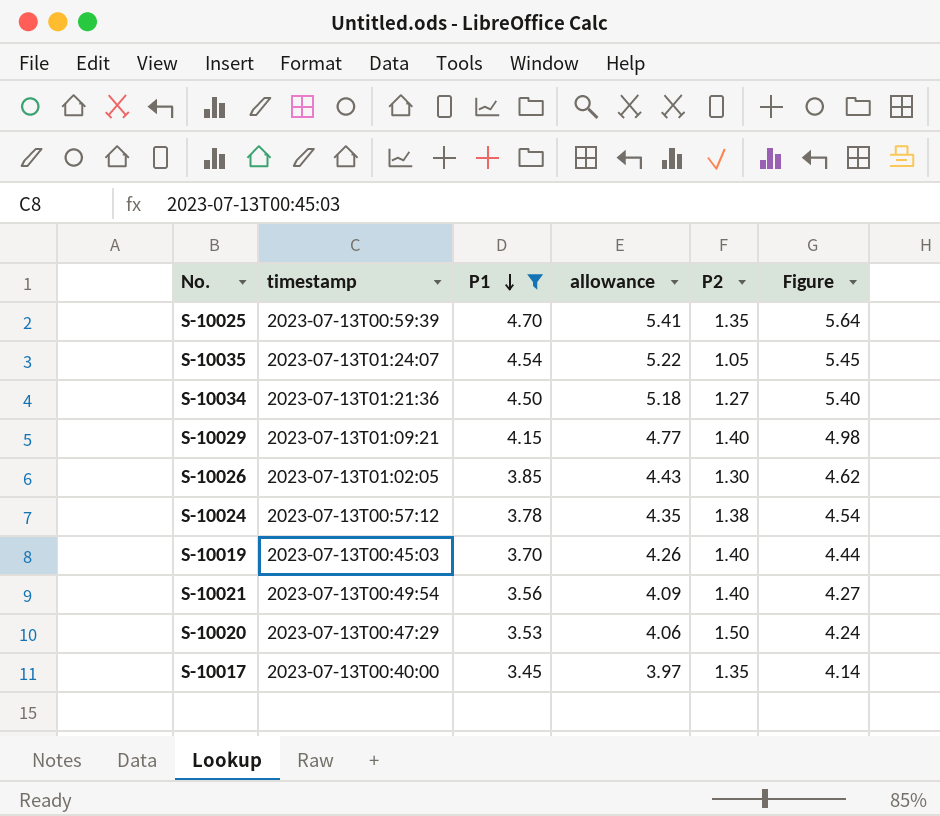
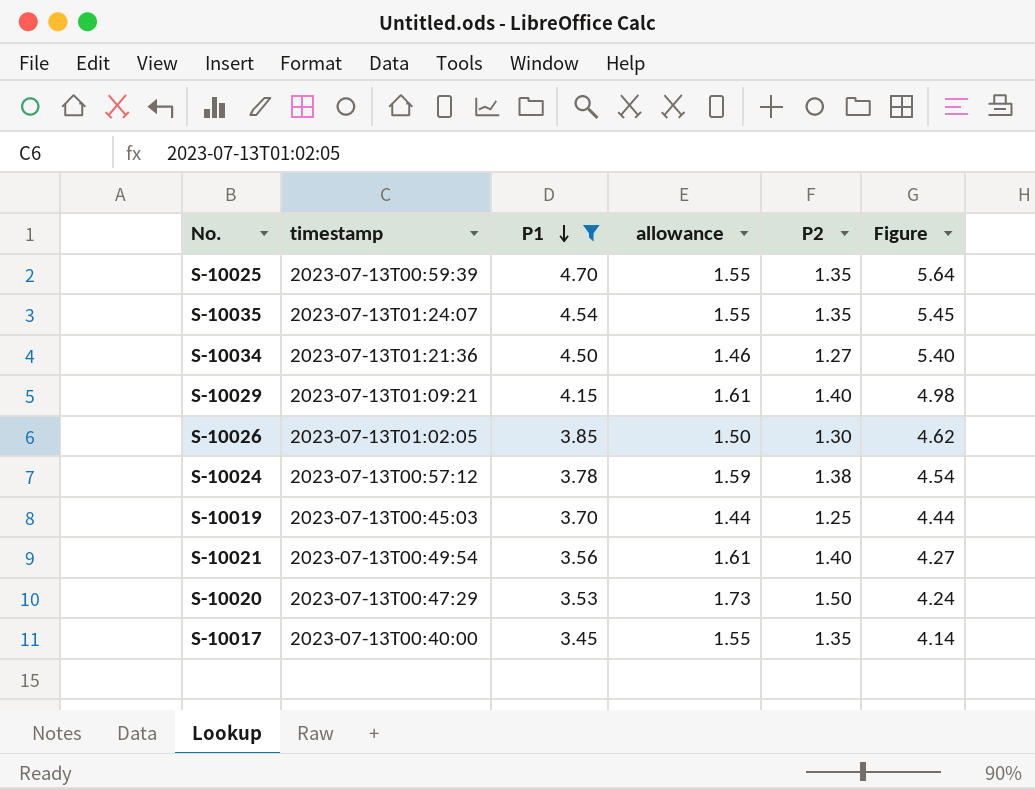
column allowance | formula: [P1] * 1.15 -> [P2] * 1.15
S-10035 | P2: 1.05 -> 1.35
S-10019 | P2: 1.40 -> 1.25

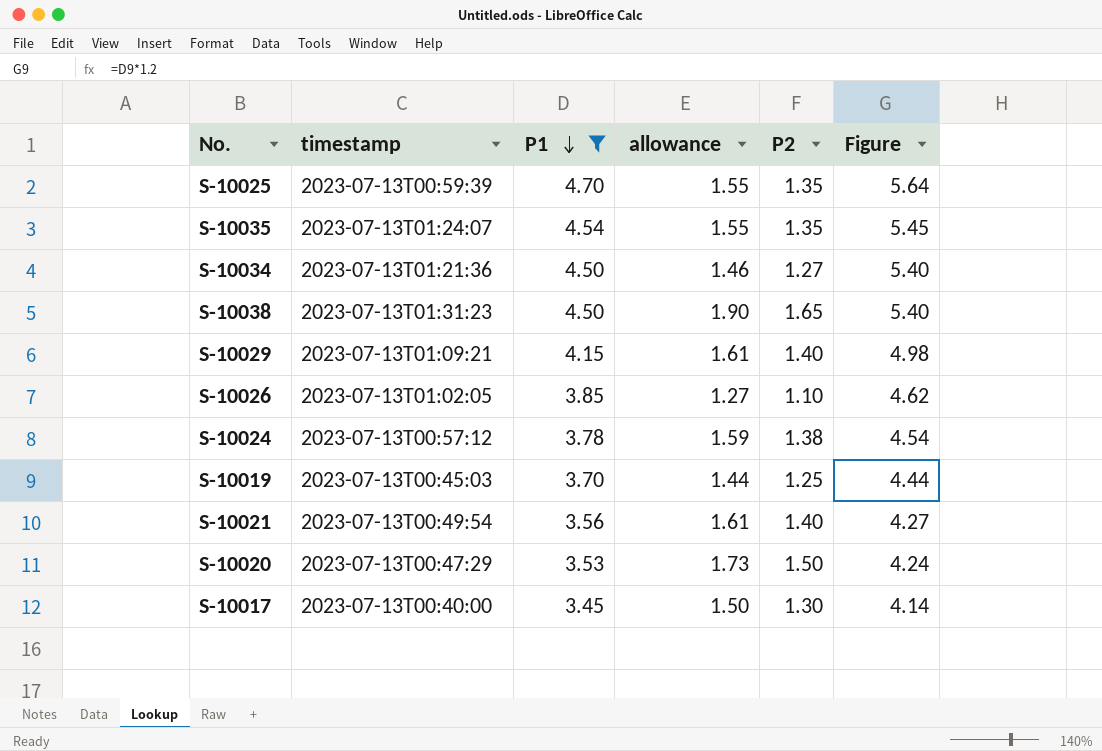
row S-10038: none -> 2023-07-13T01:31:23 | 4.50 | 1.90 | 1.65 | 5.40
S-10026 | allowance: 1.50 -> 1.27
S-10026 | P2: 1.30 -> 1.10
S-10017 | allowance: 1.55 -> 1.50
S-10017 | P2: 1.35 -> 1.30

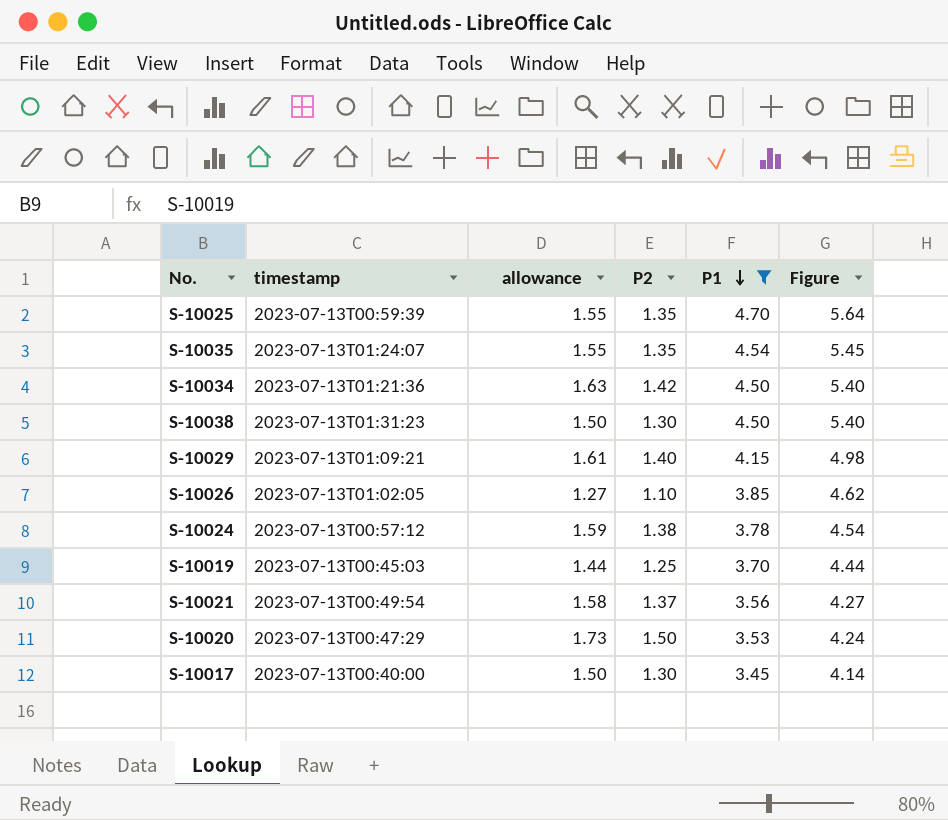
column P1 | position: 3 -> 5
S-10034 | allowance: 1.46 -> 1.63
S-10034 | P2: 1.27 -> 1.42
S-10038 | allowance: 1.90 -> 1.50
S-10038 | P2: 1.65 -> 1.30
S-10021 | allowance: 1.61 -> 1.58
S-10021 | P2: 1.40 -> 1.37

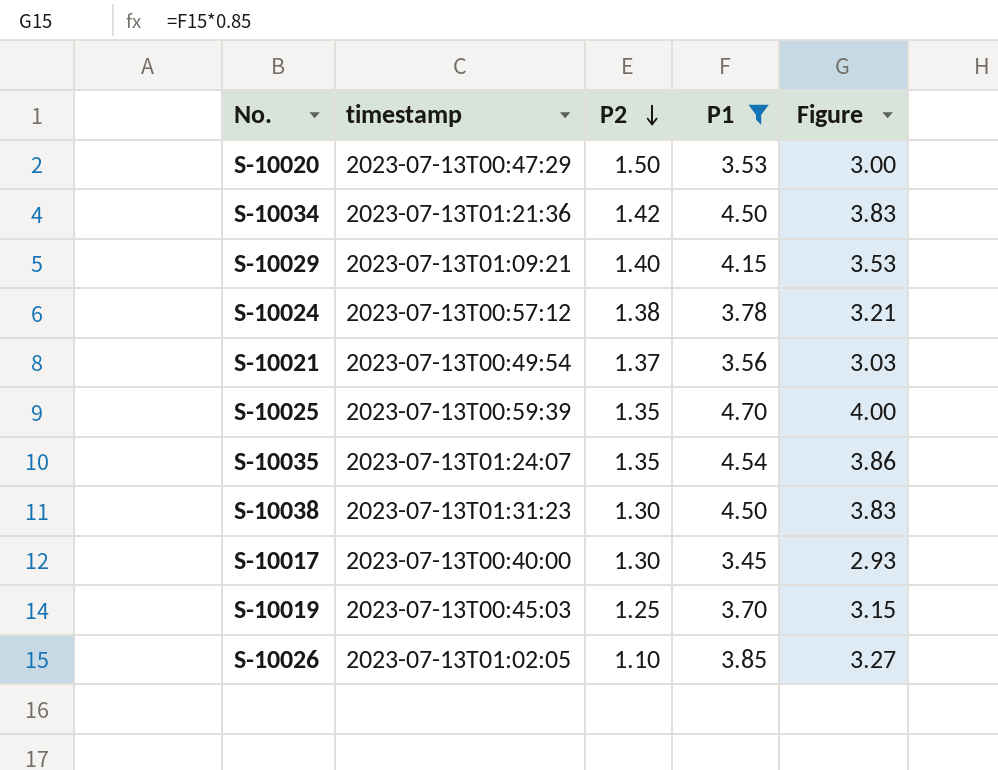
row order: P1 descending -> P2 descending
column allowance | formula: [P2] * 1.15 -> none
column Figure | formula: [P1] * 1.2 -> [P1] * 0.85

